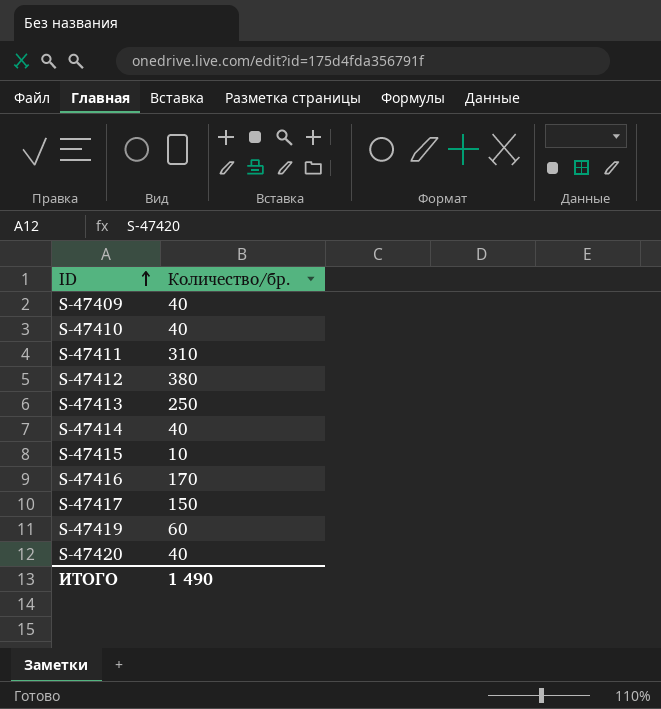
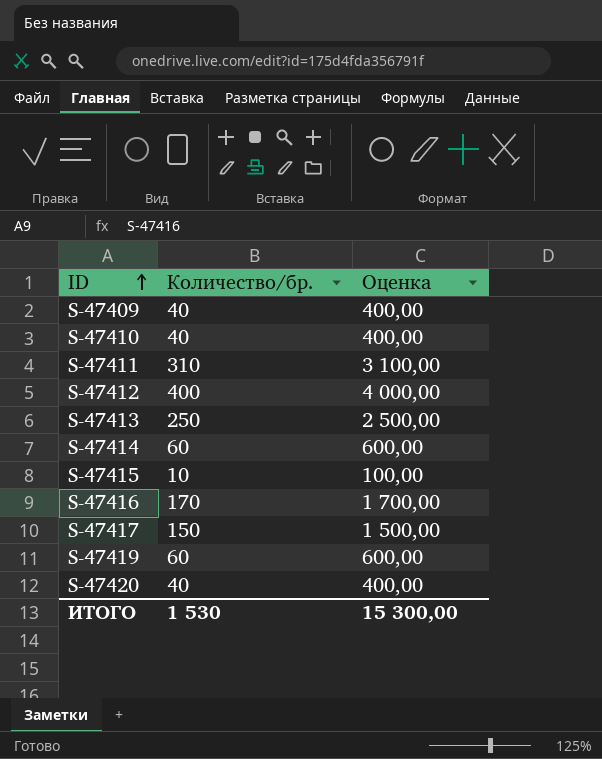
column Оценка | formula: none -> [Количество/бр.] * 10
S-47412 | Количество/бр.: 380 -> 400
S-47414 | Количество/бр.: 40 -> 60
ИТОГО | Количество/бр.: 1 490 -> 1 530

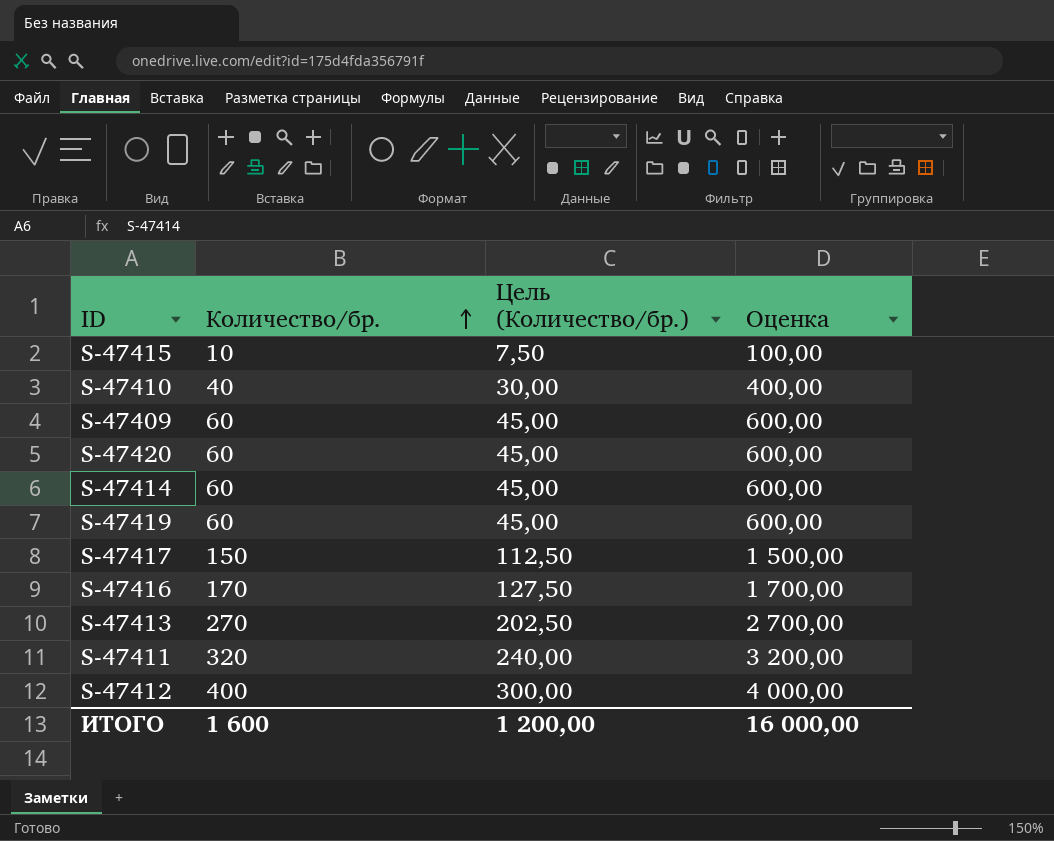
row order: ID ascending -> Количество/бр. ascending
column Цель (Количество/бр.) | formula: none -> [Количество/бр.] * 0,75
S-47409 | Количество/бр.: 40 -> 60
S-47409 | Оценка: 400,00 -> 600,00
S-47420 | Количество/бр.: 40 -> 60
S-47420 | Оценка: 400,00 -> 600,00
S-47413 | Количество/бр.: 250 -> 270
S-47413 | Оценка: 2 500,00 -> 2 700,00
S-47411 | Количество/бр.: 310 -> 320
S-47411 | Оценка: 3 100,00 -> 3 200,00
ИТОГО | Количество/бр.: 1 530 -> 1 600
ИТОГО | Оценка: 15 300,00 -> 16 000,00

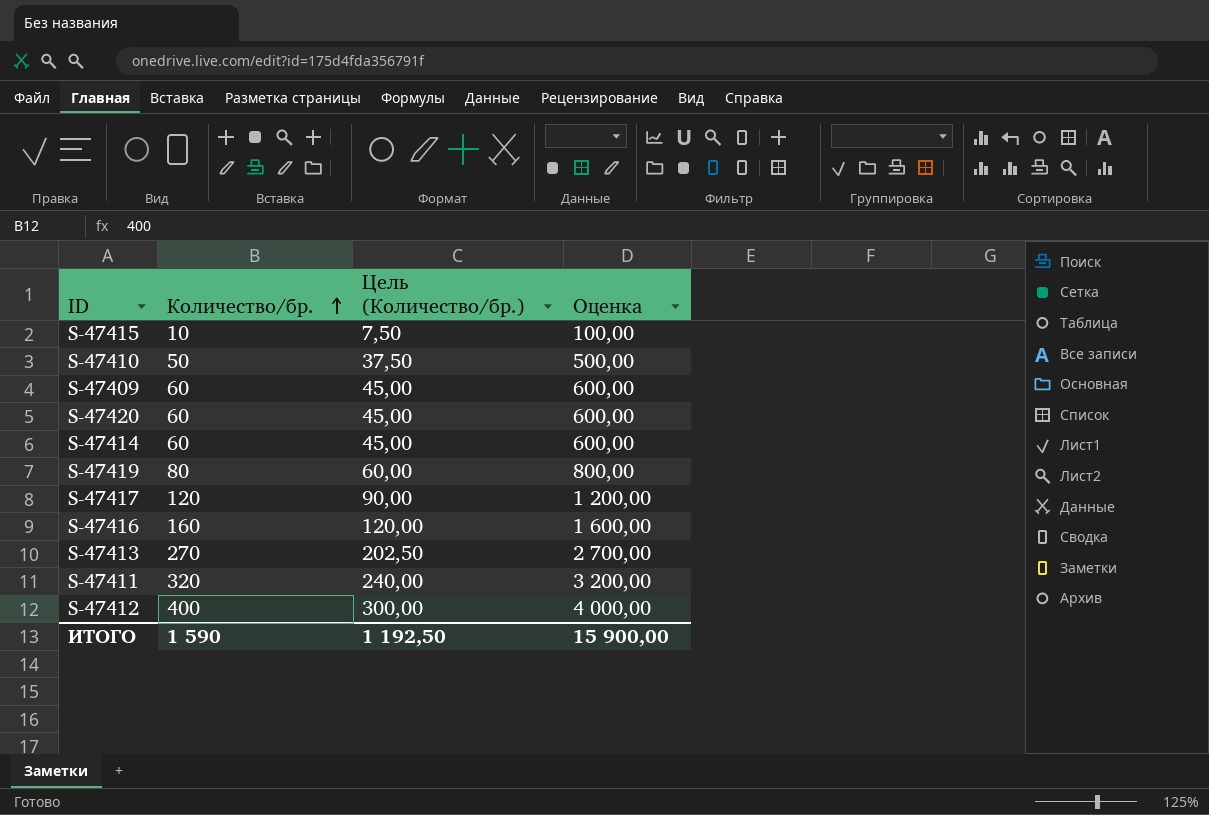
S-47410 | Количество/бр.: 40 -> 50
S-47410 | Цель (Количество/бр.): 30,00 -> 37,50
S-47410 | Оценка: 400,00 -> 500,00
S-47419 | Количество/бр.: 60 -> 80
S-47419 | Цель (Количество/бр.): 45,00 -> 60,00
S-47419 | Оценка: 600,00 -> 800,00
S-47417 | Количество/бр.: 150 -> 120
S-47417 | Цель (Количество/бр.): 112,50 -> 90,00
S-47417 | Оценка: 1 500,00 -> 1 200,00
S-47416 | Количество/бр.: 170 -> 160
S-47416 | Цель (Количество/бр.): 127,50 -> 120,00
S-47416 | Оценка: 1 700,00 -> 1 600,00
ИТОГО | Количество/бр.: 1 600 -> 1 590
ИТОГО | Цель (Количество/бр.): 1 200,00 -> 1 192,50
ИТОГО | Оценка: 16 000,00 -> 15 900,00

